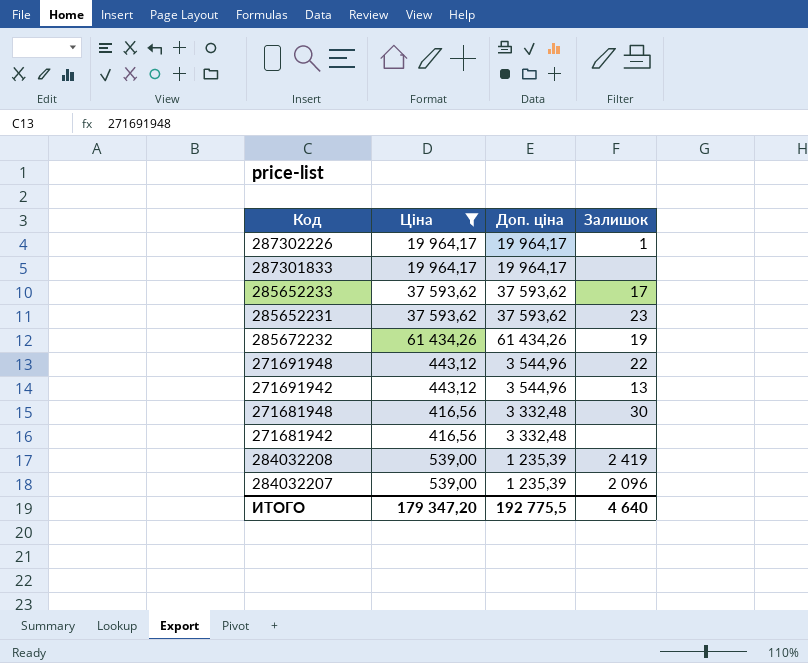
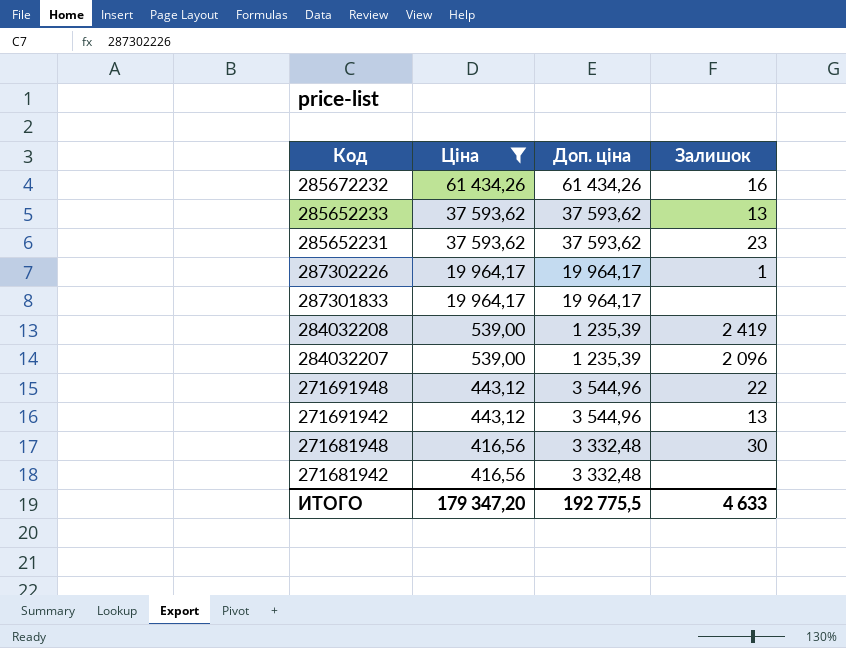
row order: none -> Ціна descending
285672232 | Залишок: 19 -> 16
285652233 | Залишок: 17 -> 13
ИТОГО | Залишок: 4 640 -> 4 633

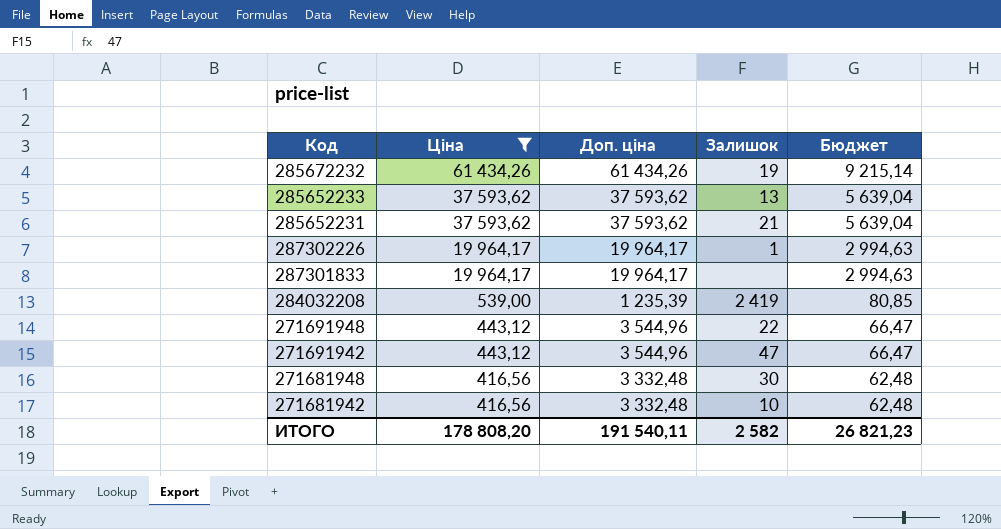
column Бюджет | formula: none -> [Ціна] * 0,15
row 284032207: 539,00 | 1 235,39 | 2 096 -> none
285672232 | Залишок: 16 -> 19
285652231 | Залишок: 23 -> 21
271691942 | Залишок: 13 -> 47
271681942 | Залишок: none -> 10
ИТОГО | Ціна: 179 347,20 -> 178 808,20
ИТОГО | Доп. ціна: 192 775,5 -> 191 540,11
ИТОГО | Залишок: 4 633 -> 2 582

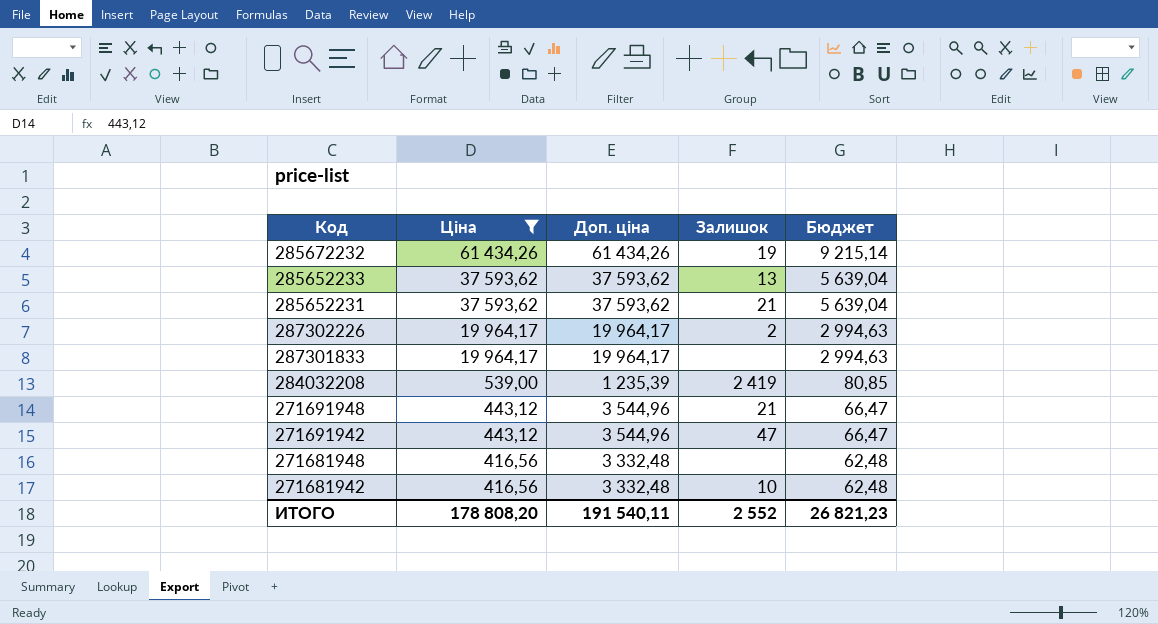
287302226 | Залишок: 1 -> 2
271691948 | Залишок: 22 -> 21
271681948 | Залишок: 30 -> none
ИТОГО | Залишок: 2 582 -> 2 552

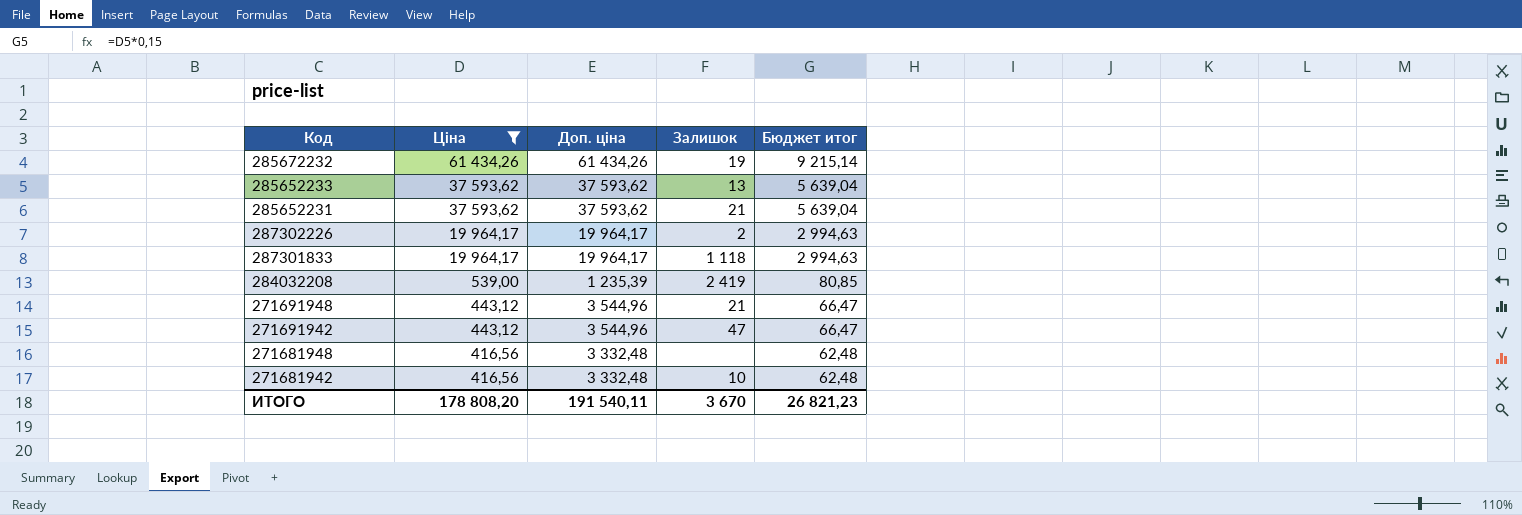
column name: Бюджет -> Бюджет итог
287301833 | Залишок: none -> 1 118
ИТОГО | Залишок: 2 552 -> 3 670

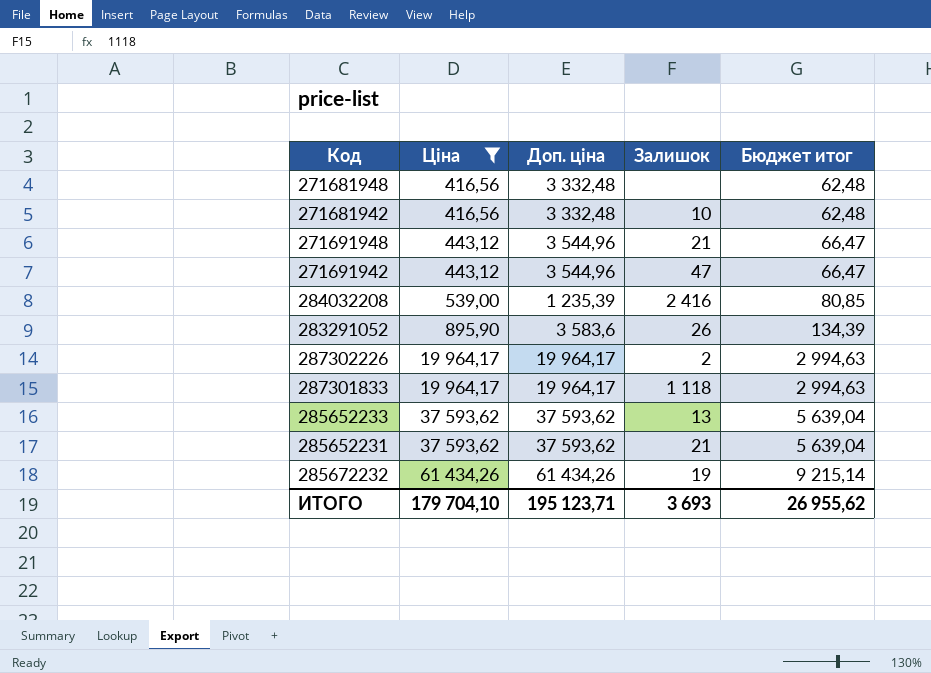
row order: Ціна descending -> Ціна ascending
284032208 | Залишок: 2 419 -> 2 416
row 283291052: none -> 895,90 | 3 583,6 | 26 | 134,39
ИТОГО | Ціна: 178 808,20 -> 179 704,10
ИТОГО | Доп. ціна: 191 540,11 -> 195 123,71
ИТОГО | Залишок: 3 670 -> 3 693
ИТОГО | Бюджет итог: 26 821,23 -> 26 955,62

